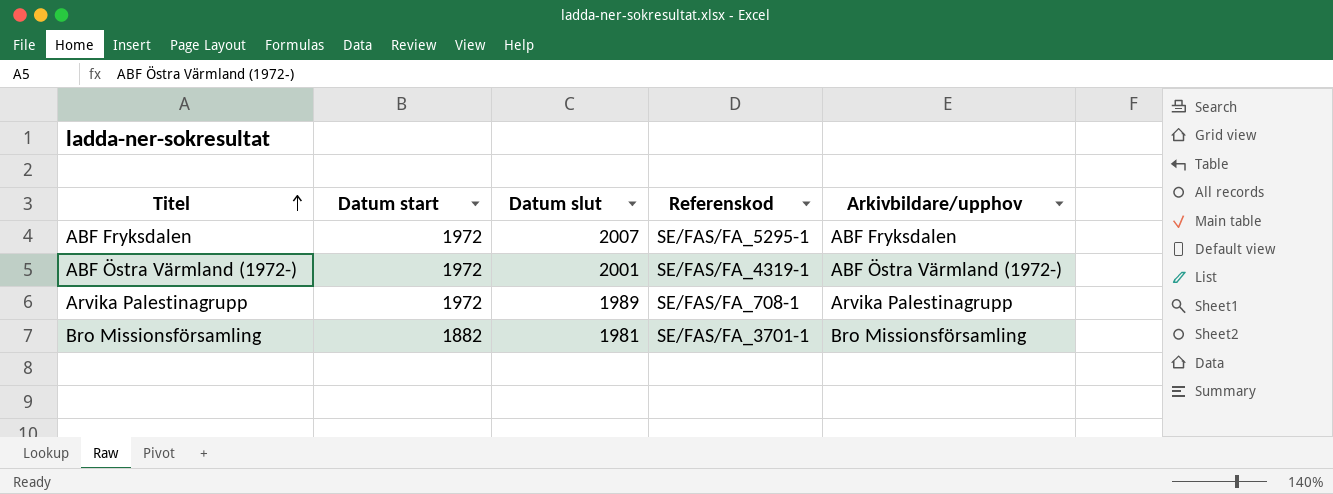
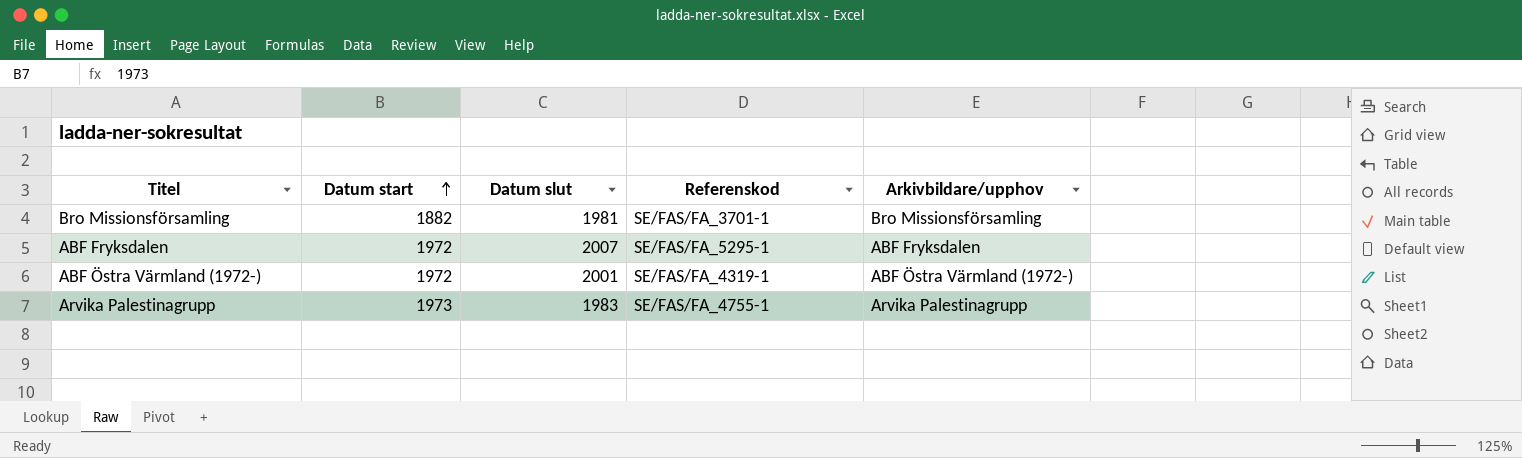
row order: Titel ascending -> Datum start ascending
Arvika Palestinagrupp | Datum start: 1972 -> 1973
Arvika Palestinagrupp | Datum slut: 1989 -> 1983
Arvika Palestinagrupp | Referenskod: SE/FAS/FA_708-1 -> SE/FAS/FA_4755-1

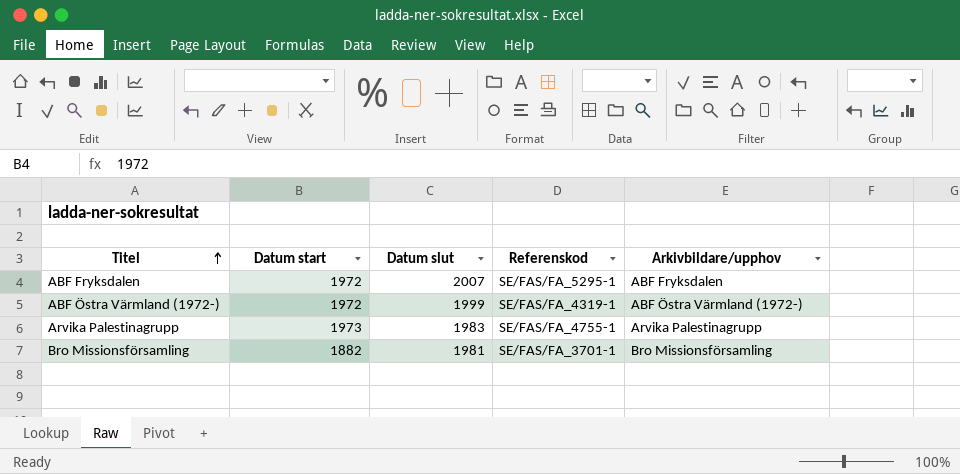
row order: Datum start ascending -> Titel ascending
ABF Östra Värmland (1972-) | Datum slut: 2001 -> 1999

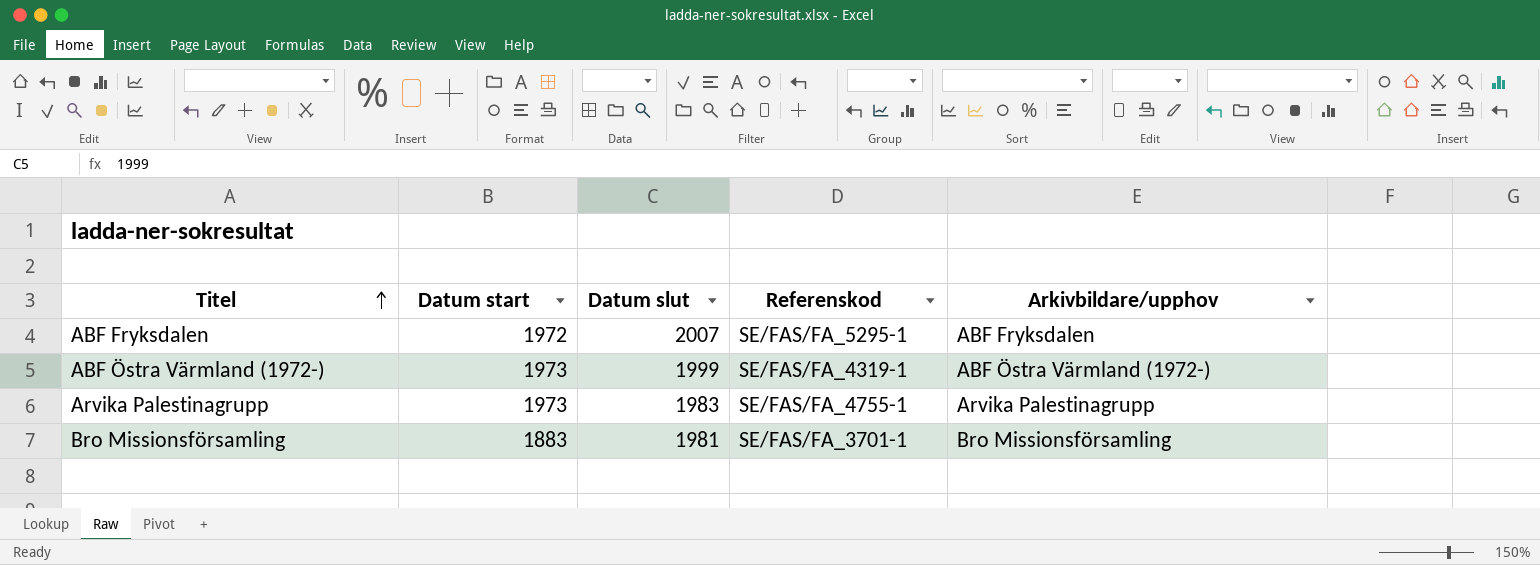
ABF Östra Värmland (1972-) | Datum start: 1972 -> 1973
Bro Missionsförsamling | Datum start: 1882 -> 1883

